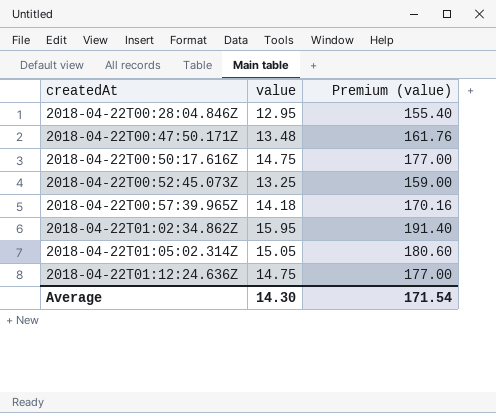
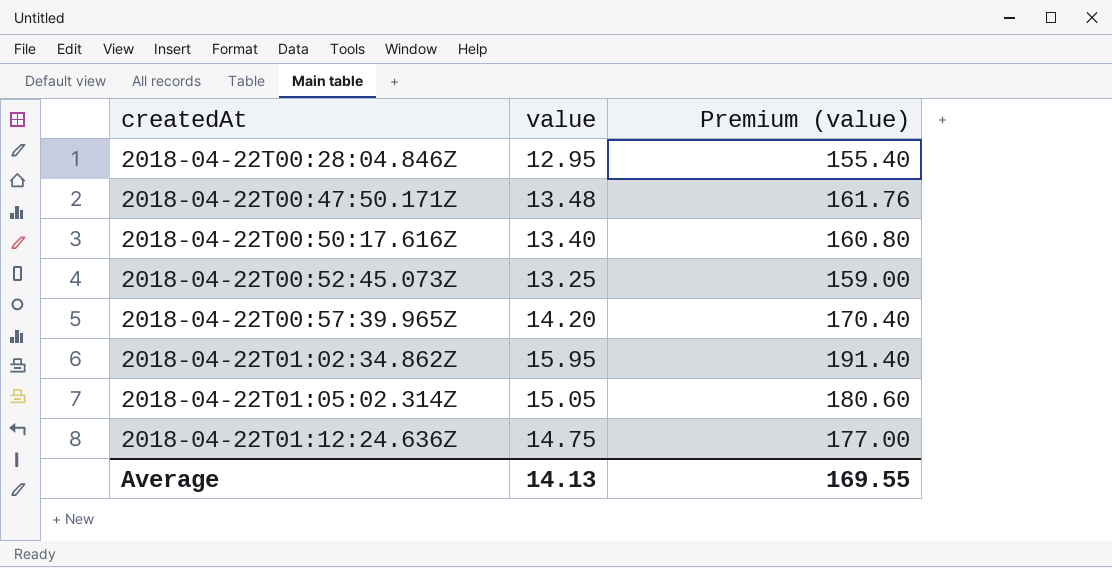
2018-04-22T00:50:17.616Z | value: 14.75 -> 13.40
2018-04-22T00:50:17.616Z | Premium (value): 177.00 -> 160.80
2018-04-22T00:57:39.965Z | value: 14.18 -> 14.20
2018-04-22T00:57:39.965Z | Premium (value): 170.16 -> 170.40
Average | value: 14.30 -> 14.13
Average | Premium (value): 171.54 -> 169.55

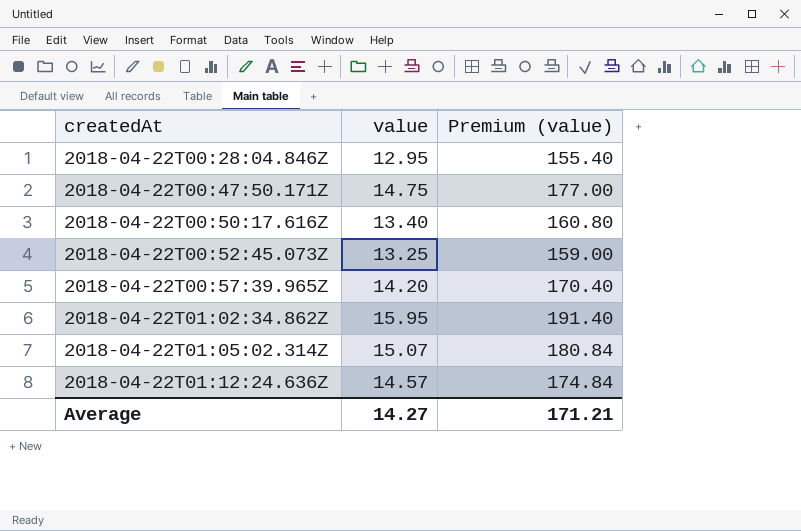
2018-04-22T00:47:50.171Z | value: 13.48 -> 14.75
2018-04-22T00:47:50.171Z | Premium (value): 161.76 -> 177.00
2018-04-22T01:05:02.314Z | value: 15.05 -> 15.07
2018-04-22T01:05:02.314Z | Premium (value): 180.60 -> 180.84
2018-04-22T01:12:24.636Z | value: 14.75 -> 14.57
2018-04-22T01:12:24.636Z | Premium (value): 177.00 -> 174.84
Average | value: 14.13 -> 14.27
Average | Premium (value): 169.55 -> 171.21

